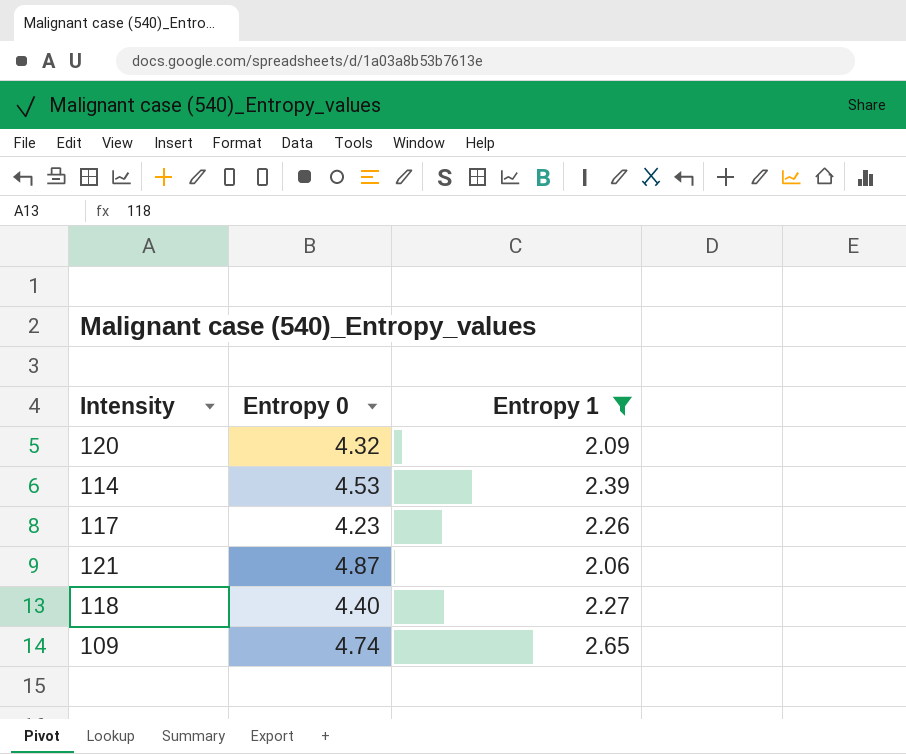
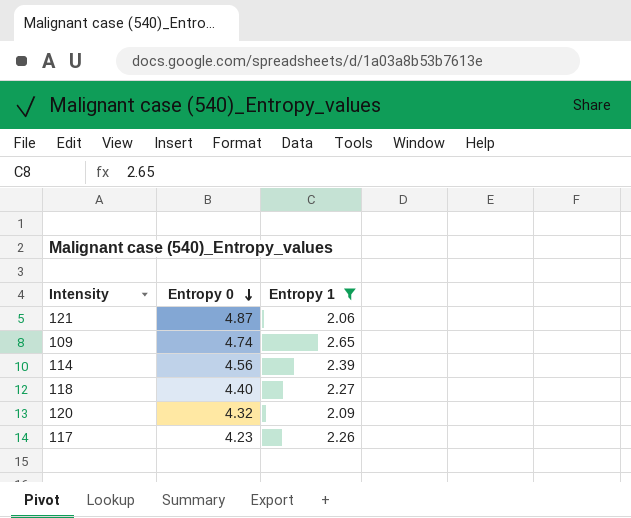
row order: none -> Entropy 0 descending
114 | Entropy 0: 4.53 -> 4.56

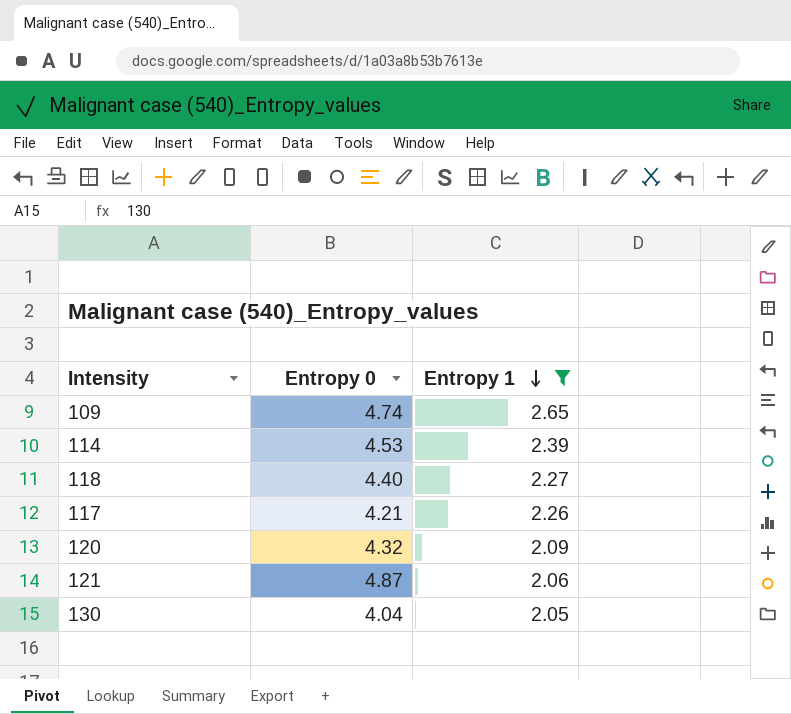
row order: Entropy 0 descending -> Entropy 1 descending
114 | Entropy 0: 4.56 -> 4.53
117 | Entropy 0: 4.23 -> 4.21
row 130: none -> 4.04 | 2.05

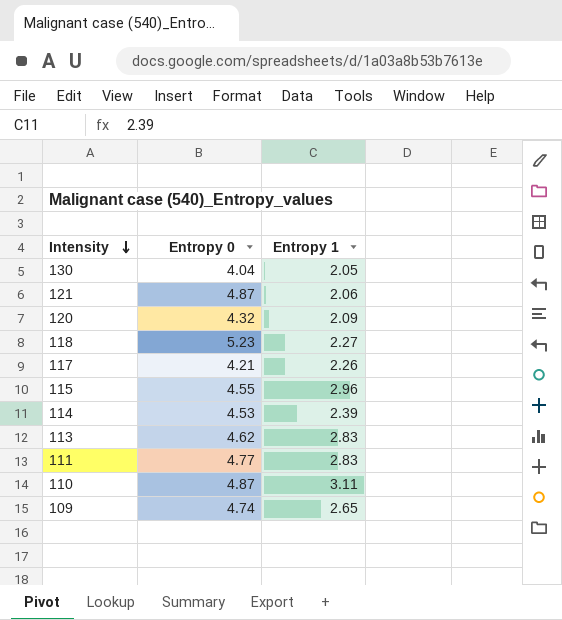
filter: Entropy 1 <= 2.65 -> none
row order: Entropy 1 descending -> Intensity descending
118 | Entropy 0: 4.40 -> 5.23

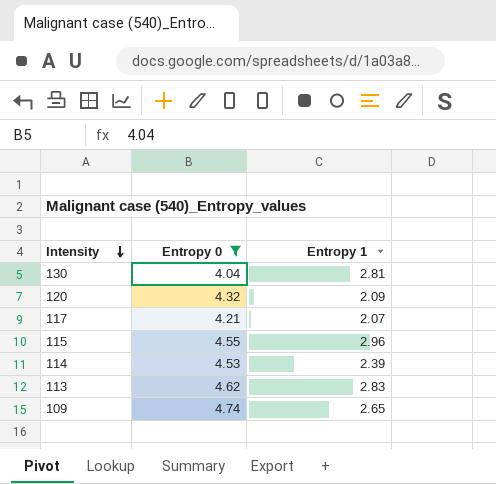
filter: none -> Entropy 0 <= 4.74
130 | Entropy 1: 2.05 -> 2.81
117 | Entropy 1: 2.26 -> 2.07

